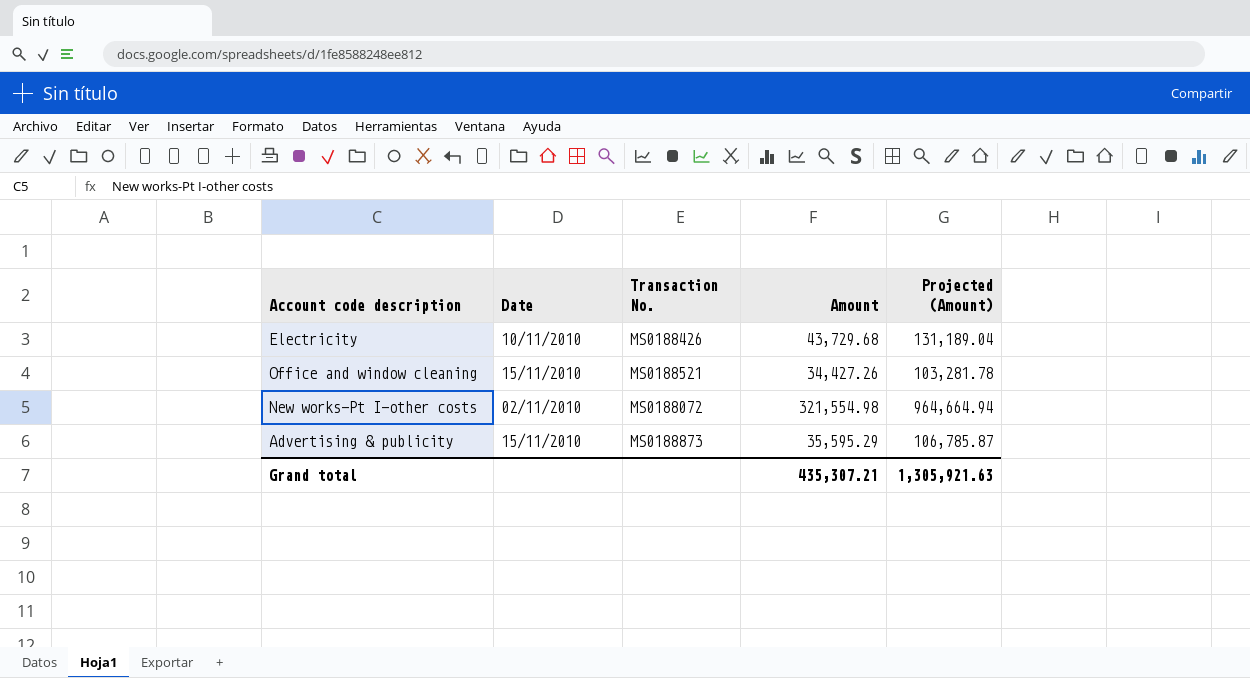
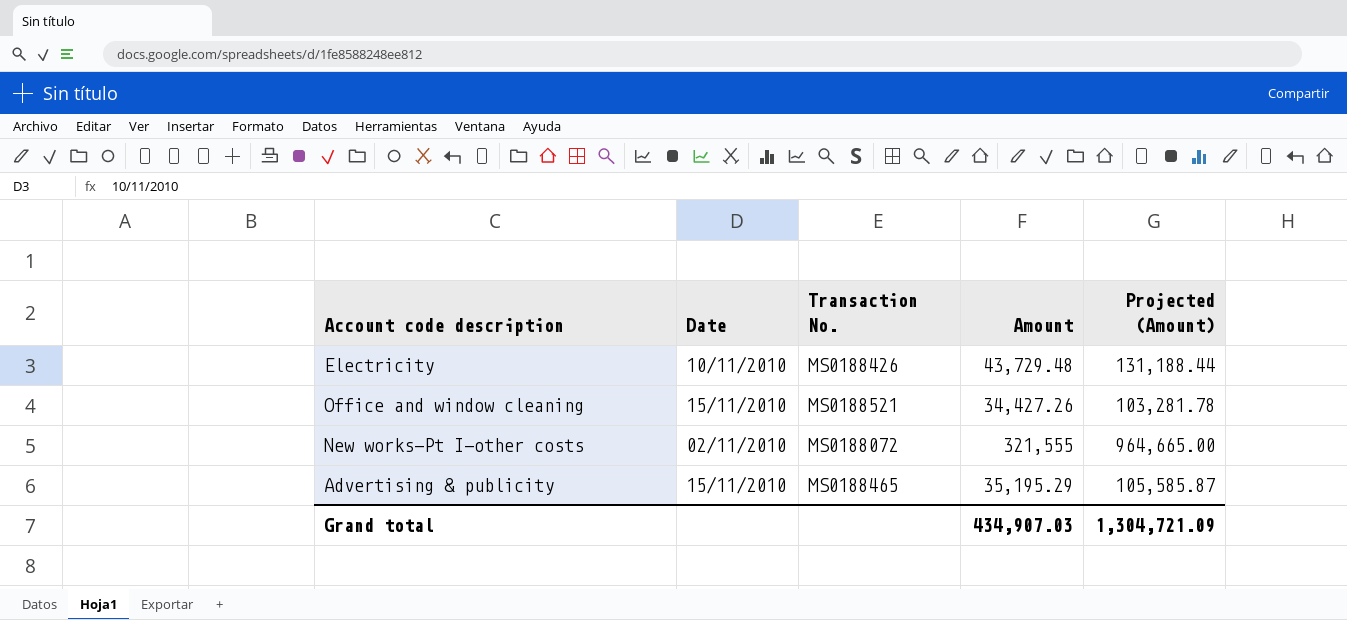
Electricity | Amount: 43,729.68 -> 43,729.48
Electricity | Projected (Amount): 131,189.04 -> 131,188.44
New works-Pt I-other costs | Amount: 321,554.98 -> 321,555
New works-Pt I-other costs | Projected (Amount): 964,664.94 -> 964,665.00
Advertising & publicity | Transaction No.: MS0188873 -> MS0188465
Advertising & publicity | Amount: 35,595.29 -> 35,195.29
Advertising & publicity | Projected (Amount): 106,785.87 -> 105,585.87
Grand total | Amount: 435,307.21 -> 434,907.03
Grand total | Projected (Amount): 1,305,921.63 -> 1,304,721.09

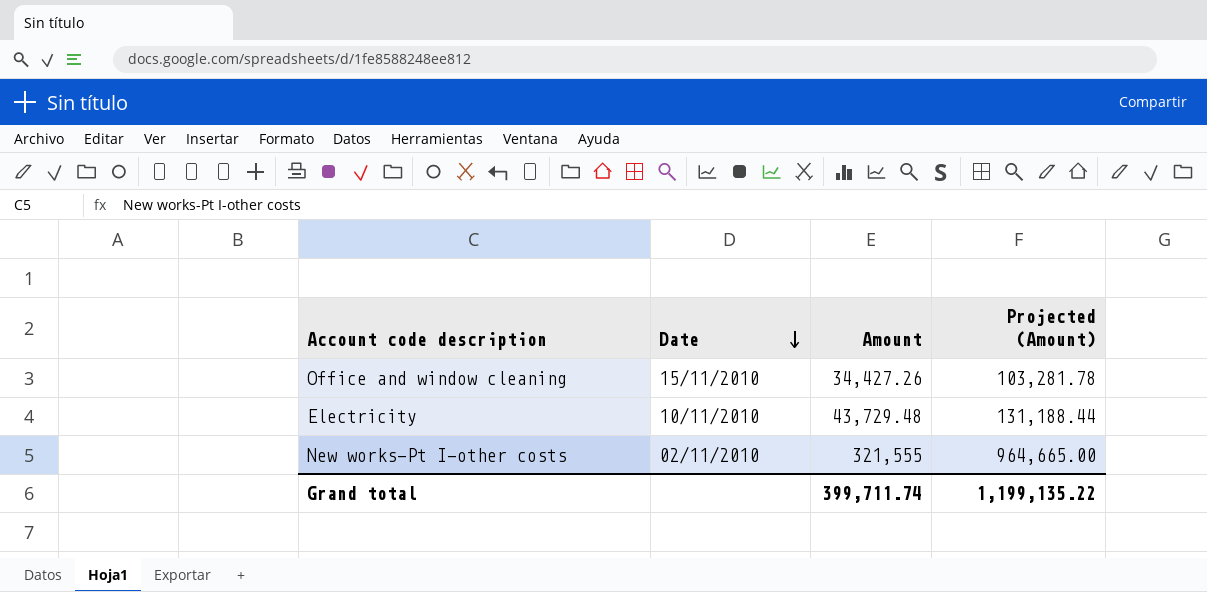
row order: none -> Date descending
column Transaction No. | position: 3 -> none
row Advertising & publicity: 15/11/2010 | MS0188465 | 35,195.29 | 105,585.87 -> none
Grand total | Amount: 434,907.03 -> 399,711.74
Grand total | Projected (Amount): 1,304,721.09 -> 1,199,135.22

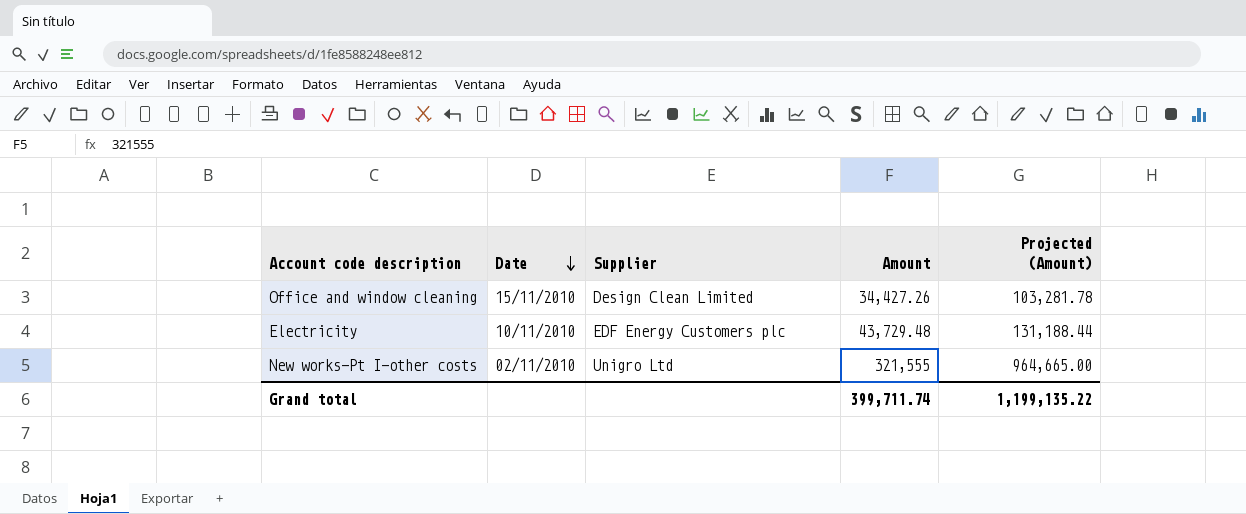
column Supplier | position: none -> 3

